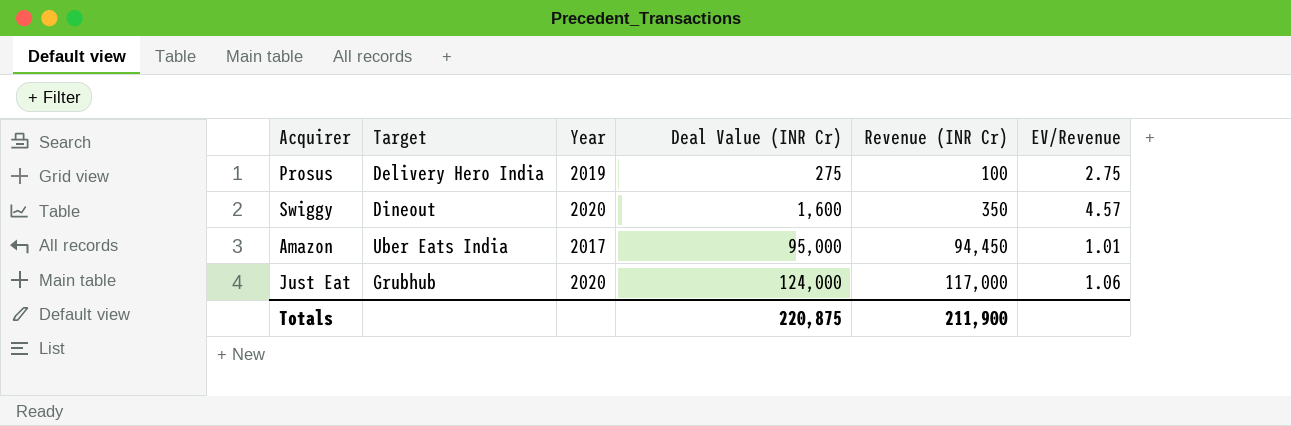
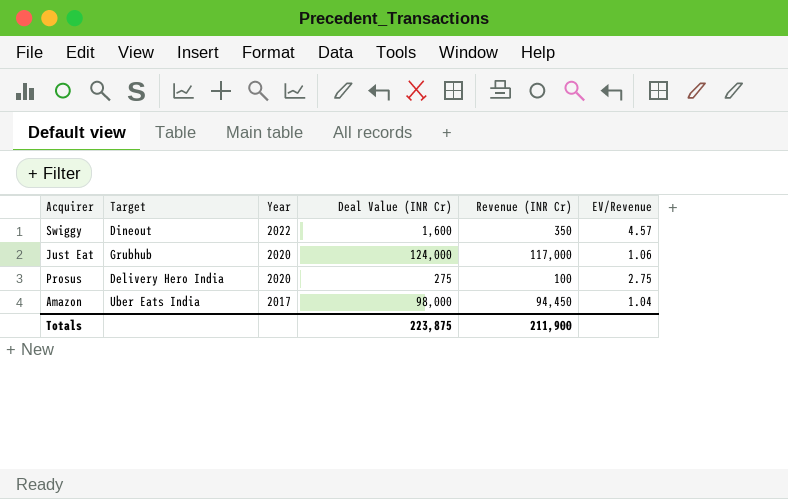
row order: Deal Value (INR Cr) ascending -> Year descending
Swiggy | Year: 2020 -> 2022
Prosus | Year: 2019 -> 2020
Amazon | Deal Value (INR Cr): 95,000 -> 98,000
Amazon | EV/Revenue: 1.01 -> 1.04
Totals | Deal Value (INR Cr): 220,875 -> 223,875

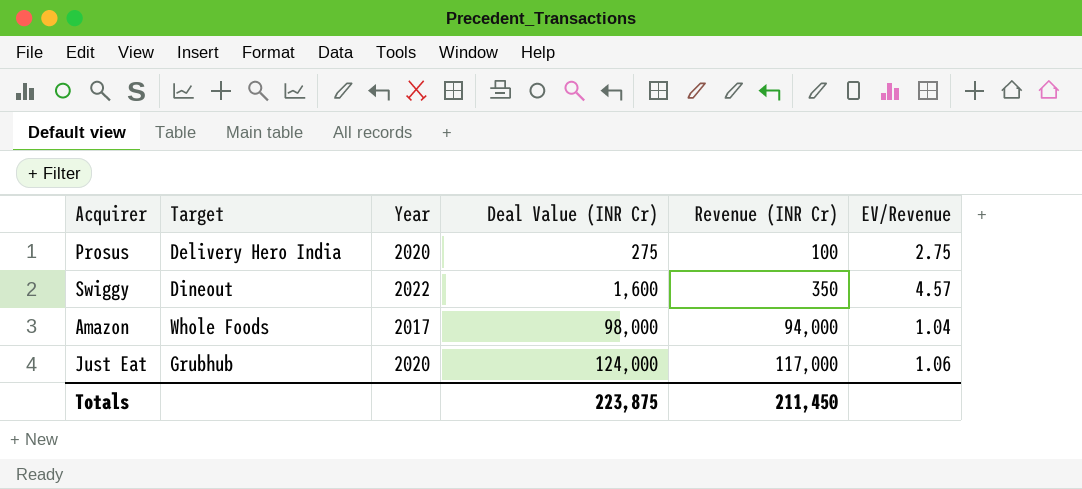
row order: Year descending -> Deal Value (INR Cr) ascending
Amazon | Target: Uber Eats India -> Whole Foods
Amazon | Revenue (INR Cr): 94,450 -> 94,000
Totals | Revenue (INR Cr): 211,900 -> 211,450

